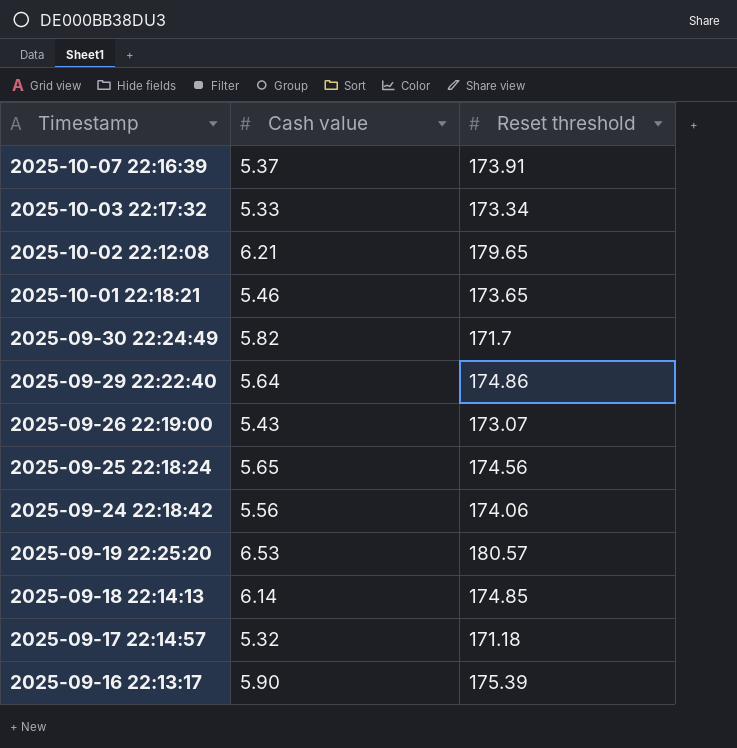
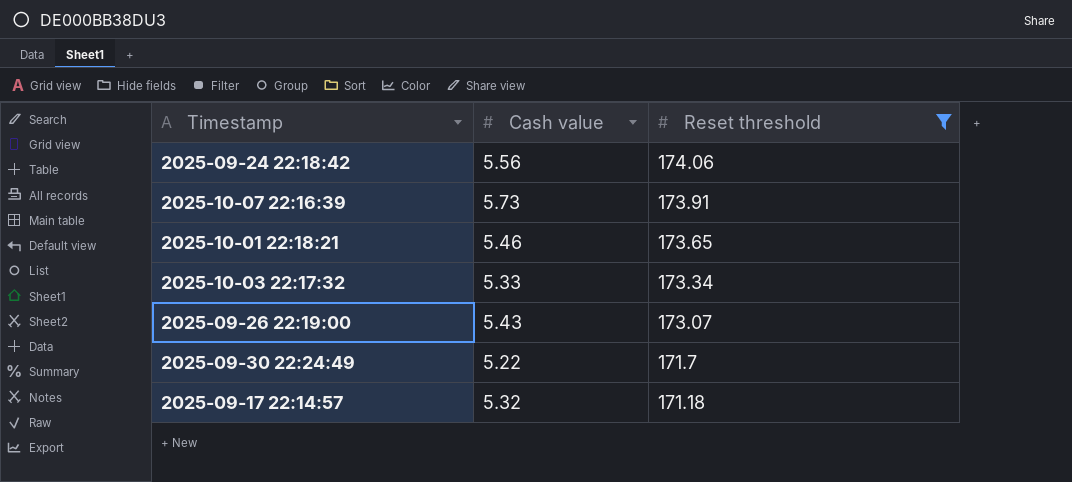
filter: none -> Reset threshold <= 174.06
row order: Timestamp descending -> Reset threshold descending
2025-10-07 22:16:39 | Cash value: 5.37 -> 5.73
2025-09-30 22:24:49 | Cash value: 5.82 -> 5.22

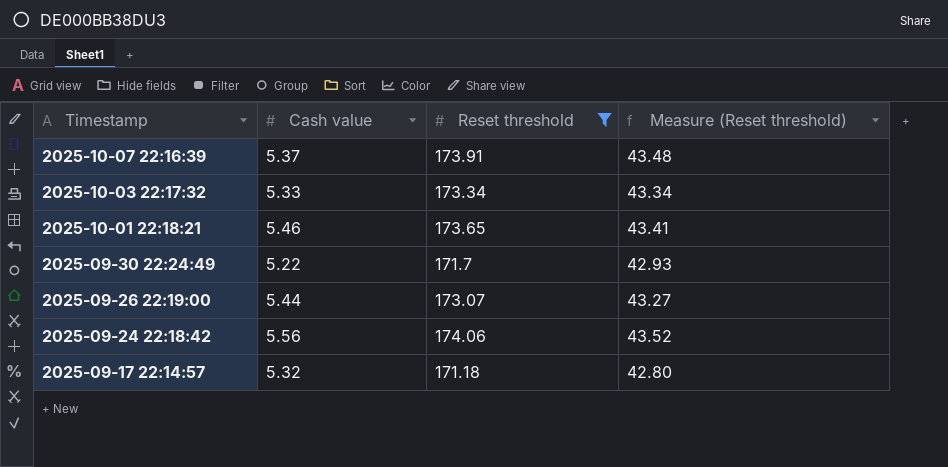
row order: Reset threshold descending -> Timestamp descending
column Measure (Reset threshold) | formula: none -> [Reset threshold] * 0.25
2025-10-07 22:16:39 | Cash value: 5.73 -> 5.37
2025-09-26 22:19:00 | Cash value: 5.43 -> 5.44

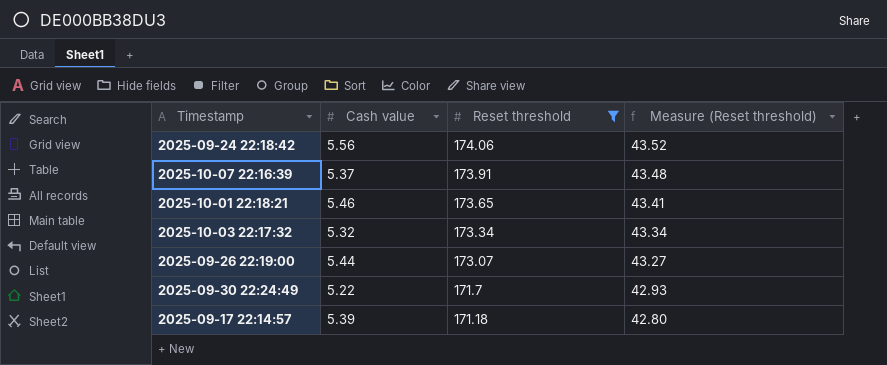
row order: Timestamp descending -> Reset threshold descending
2025-10-03 22:17:32 | Cash value: 5.33 -> 5.32
2025-09-17 22:14:57 | Cash value: 5.32 -> 5.39

